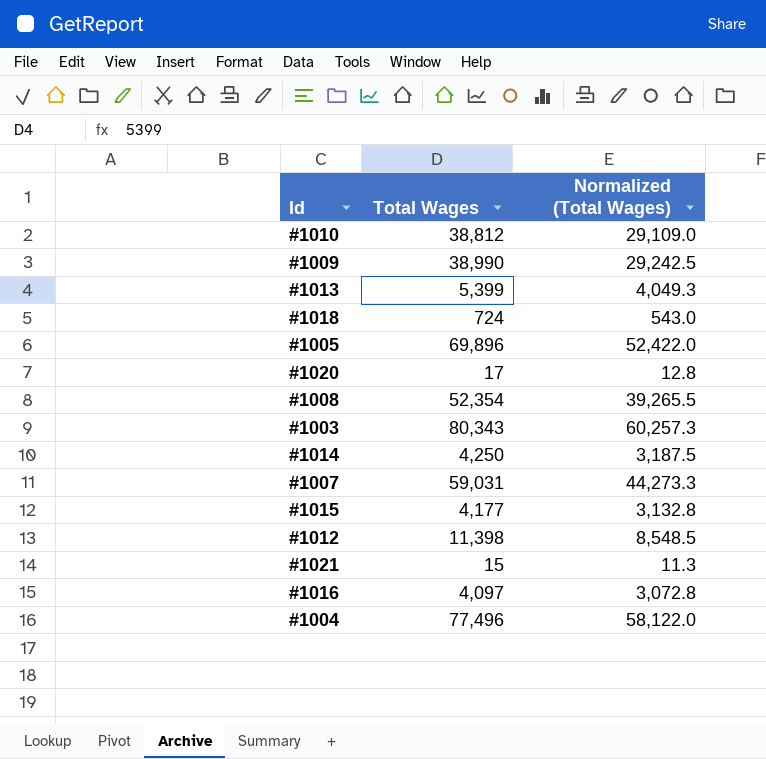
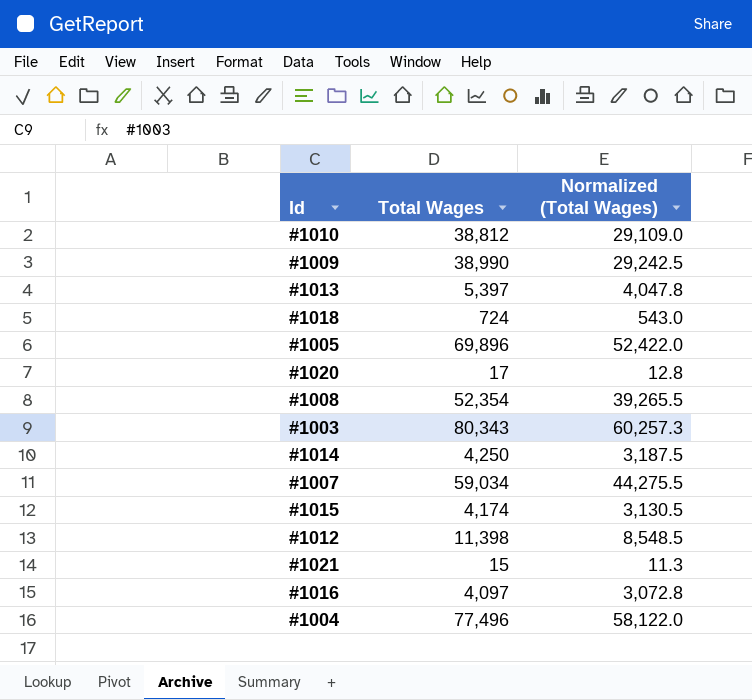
#1013 | Total Wages: 5,399 -> 5,397
#1013 | Normalized (Total Wages): 4,049.3 -> 4,047.8
#1007 | Total Wages: 59,031 -> 59,034
#1007 | Normalized (Total Wages): 44,273.3 -> 44,275.5
#1015 | Total Wages: 4,177 -> 4,174
#1015 | Normalized (Total Wages): 3,132.8 -> 3,130.5

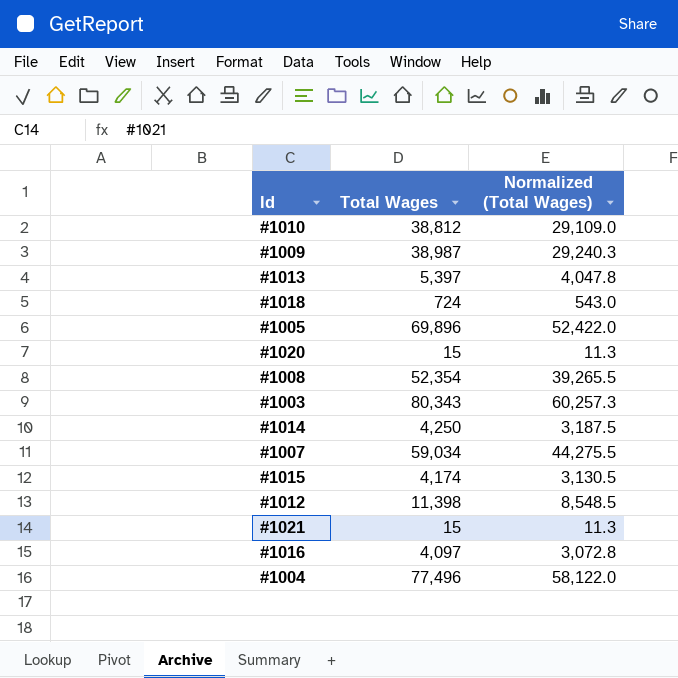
#1009 | Total Wages: 38,990 -> 38,987
#1009 | Normalized (Total Wages): 29,242.5 -> 29,240.3
#1020 | Total Wages: 17 -> 15
#1020 | Normalized (Total Wages): 12.8 -> 11.3

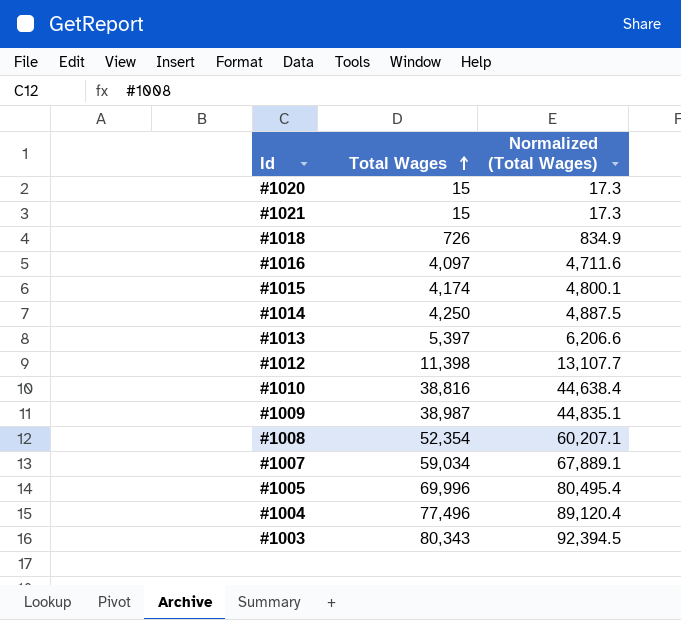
row order: none -> Total Wages ascending
column Normalized (Total Wages) | formula: [Total Wages] * 0.75 -> [Total Wages] * 1.15
#1018 | Total Wages: 724 -> 726
#1010 | Total Wages: 38,812 -> 38,816
#1005 | Total Wages: 69,896 -> 69,996

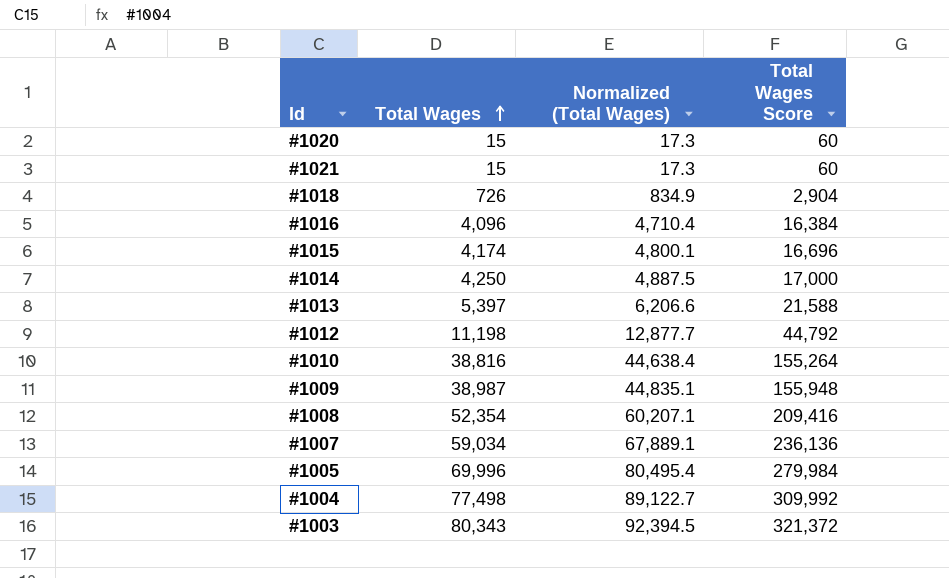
column Total Wages Score | formula: none -> [Total Wages] * 4
#1016 | Total Wages: 4,097 -> 4,096
#1016 | Normalized (Total Wages): 4,711.6 -> 4,710.4
#1012 | Total Wages: 11,398 -> 11,198
#1012 | Normalized (Total Wages): 13,107.7 -> 12,877.7
#1004 | Total Wages: 77,496 -> 77,498
#1004 | Normalized (Total Wages): 89,120.4 -> 89,122.7

